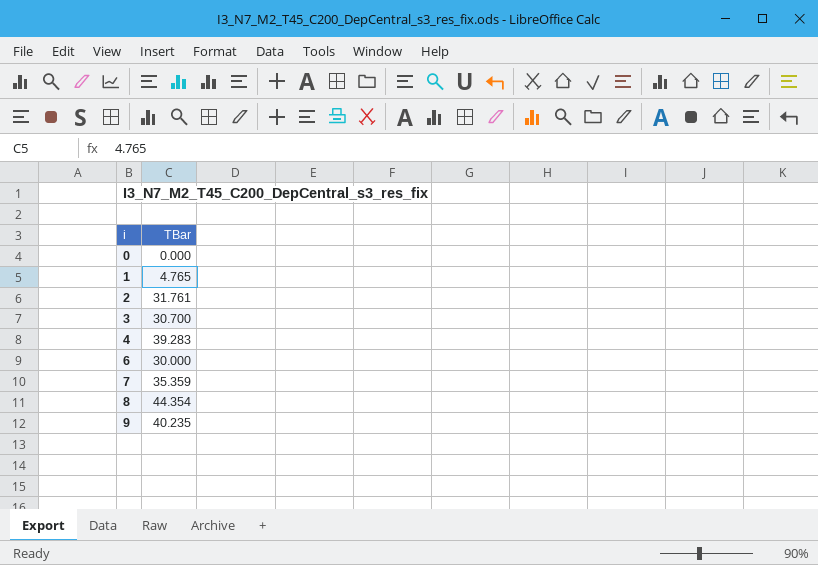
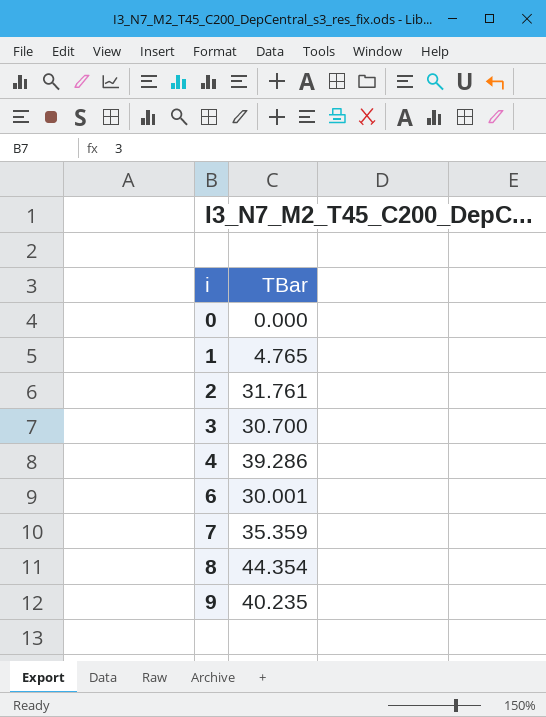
4 | TBar: 39.283 -> 39.286
6 | TBar: 30.000 -> 30.001

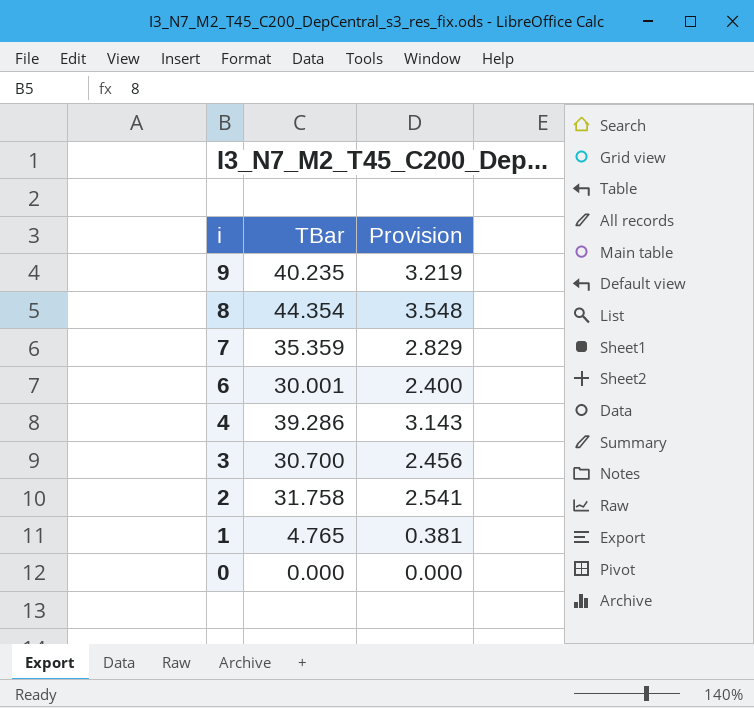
row order: i ascending -> i descending
column Provision | formula: none -> [TBar] * 0.08
2 | TBar: 31.761 -> 31.758

